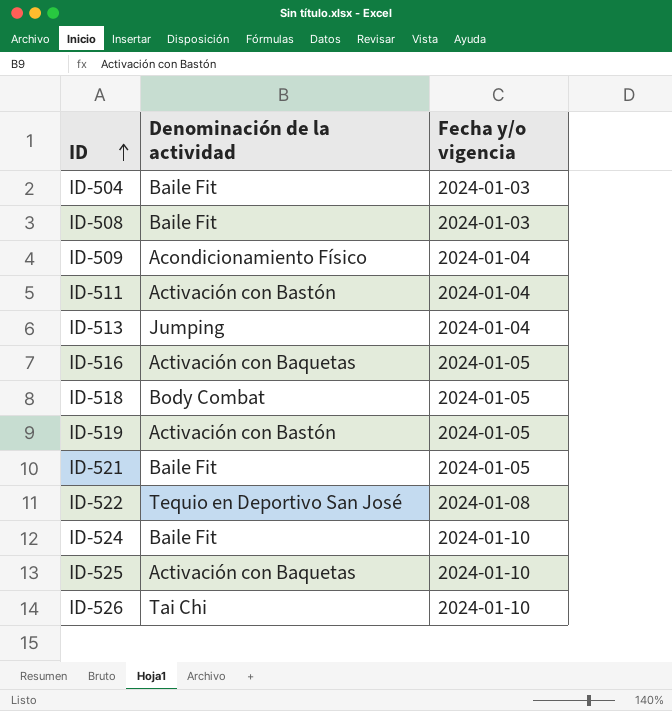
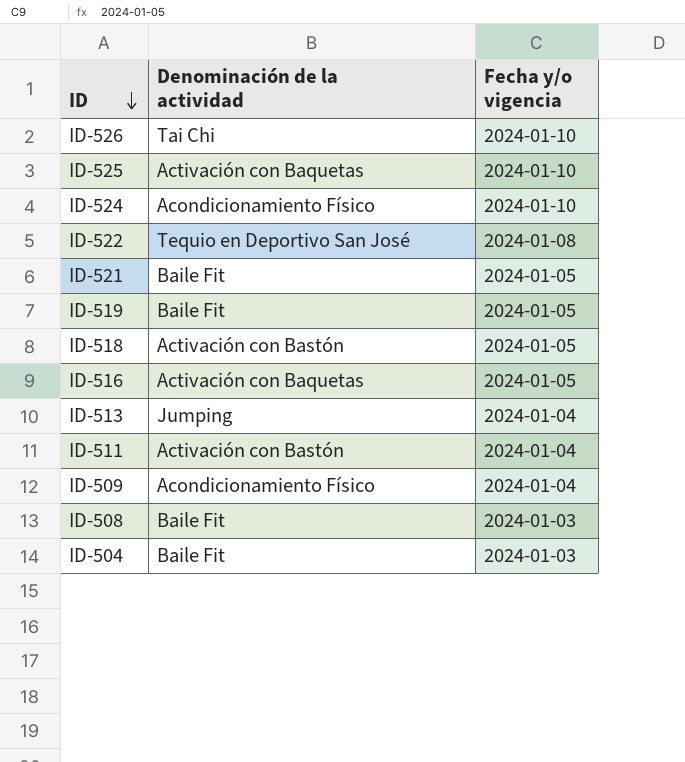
row order: ID ascending -> ID descending
ID-524 | Denominación de la actividad: Baile Fit -> Acondicionamiento Físico
ID-519 | Denominación de la actividad: Activación con Bastón -> Baile Fit
ID-518 | Denominación de la actividad: Body Combat -> Activación con Bastón

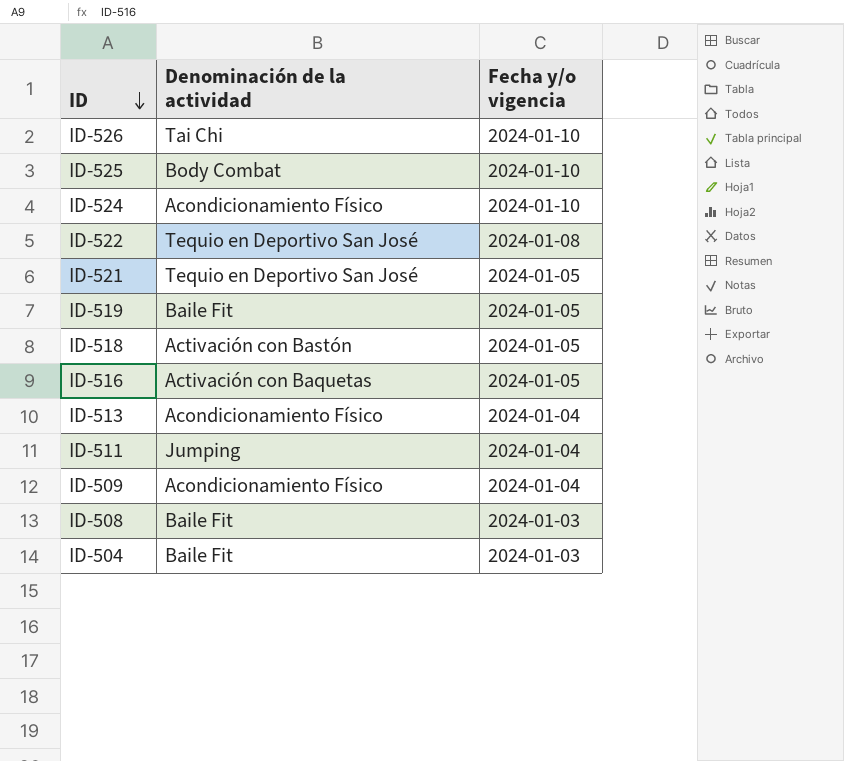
ID-525 | Denominación de la actividad: Activación con Baquetas -> Body Combat
ID-521 | Denominación de la actividad: Baile Fit -> Tequio en Deportivo San José
ID-513 | Denominación de la actividad: Jumping -> Acondicionamiento Físico
ID-511 | Denominación de la actividad: Activación con Bastón -> Jumping

